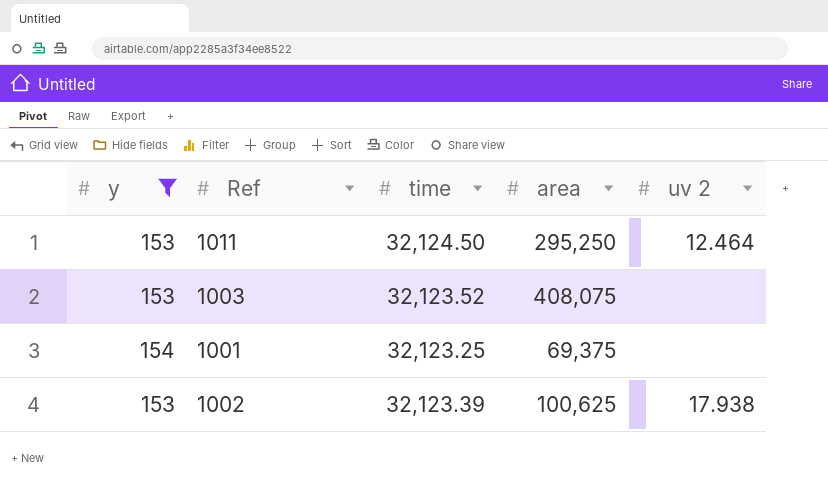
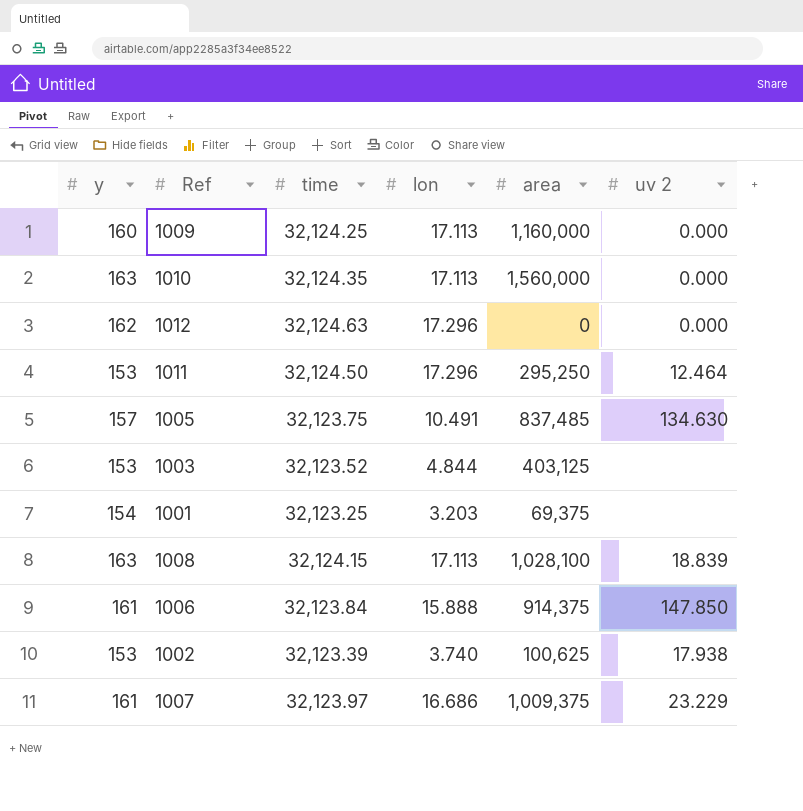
filter: y <= 154 -> none
column lon | position: none -> 4
1003 | area: 408,075 -> 403,125

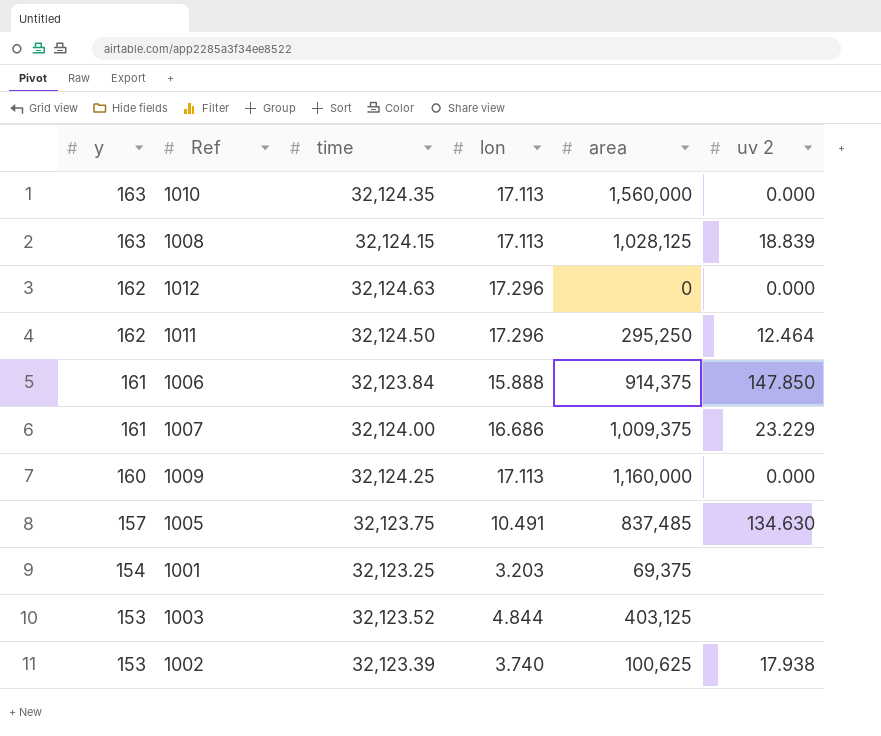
row order: none -> y descending
1008 | area: 1,028,100 -> 1,028,125
1011 | y: 153 -> 162
1007 | time: 32,123.97 -> 32,124.00

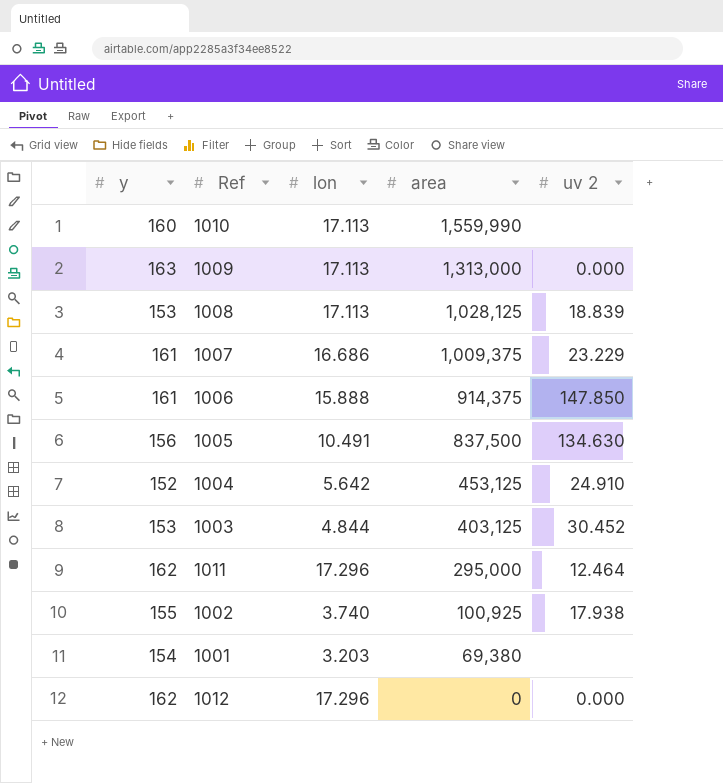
row order: y descending -> area descending
column time | position: 3 -> none
1010 | y: 163 -> 160
1010 | area: 1,560,000 -> 1,559,990
1010 | uv 2: 0.000 -> none
1009 | y: 160 -> 163
1009 | area: 1,160,000 -> 1,313,000
1008 | y: 163 -> 153
1005 | y: 157 -> 156
1005 | area: 837,485 -> 837,500
row 1004: none -> 152 | 5.642 | 453,125 | 24.910
1003 | uv 2: none -> 30.452
1011 | area: 295,250 -> 295,000
1002 | y: 153 -> 155
1002 | area: 100,625 -> 100,925
1001 | area: 69,375 -> 69,380

